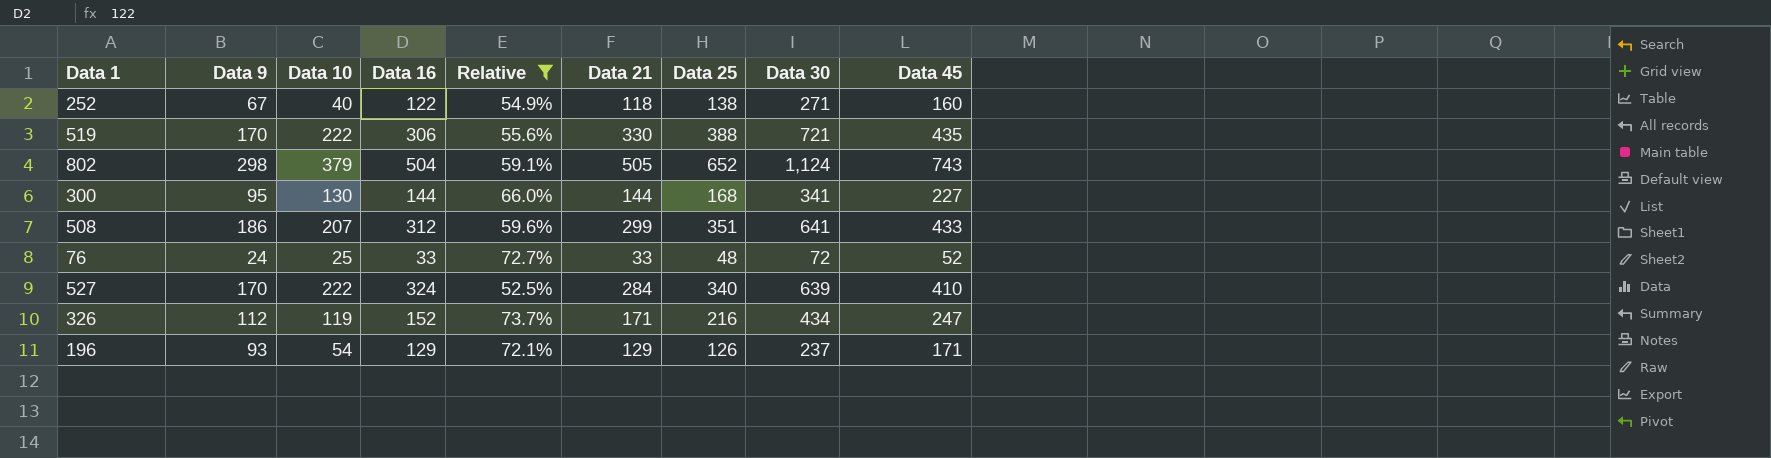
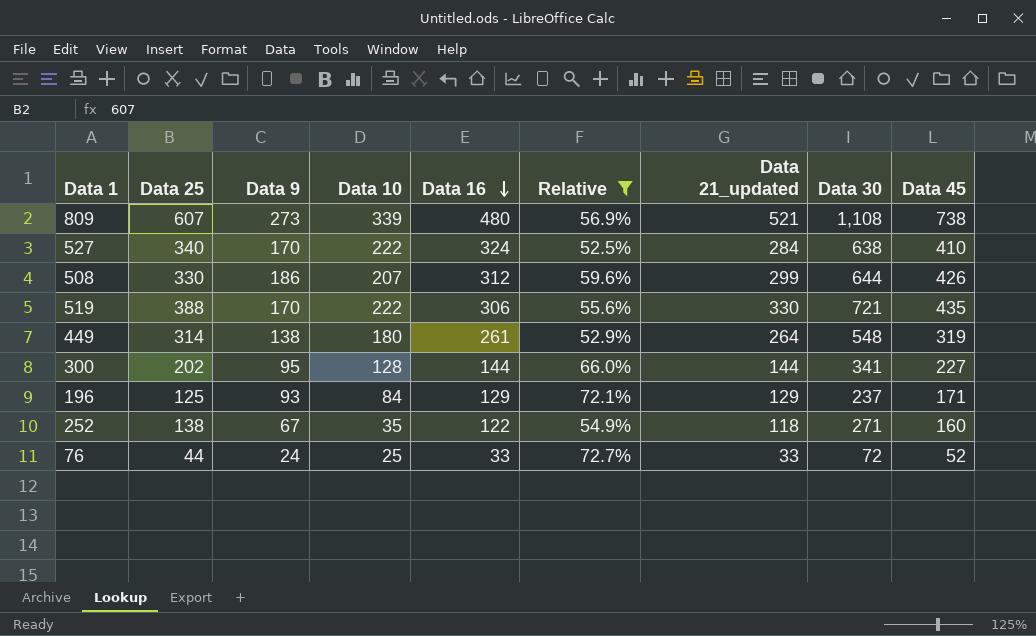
row order: none -> Data 16 descending
column Data 25 | position: 7 -> 2
column name: Data 21 -> Data 21_updated
row 802: 298 | 379 | 504 | 59.1% | 505 | 652 | 1,124 | 743 -> none
row 326: 112 | 119 | 152 | 73.7% | 171 | 216 | 434 | 247 -> none
row 809: none -> 607 | 273 | 339 | 480 | 56.9% | 521 | 1,108 | 738
527 | Data 30: 639 -> 638
508 | Data 25: 351 -> 330
508 | Data 30: 641 -> 644
508 | Data 45: 433 -> 426
row 449: none -> 314 | 138 | 180 | 261 | 52.9% | 264 | 548 | 319
300 | Data 25: 168 -> 202
300 | Data 10: 130 -> 128
196 | Data 25: 126 -> 125
196 | Data 10: 54 -> 84
252 | Data 10: 40 -> 35
76 | Data 25: 48 -> 44

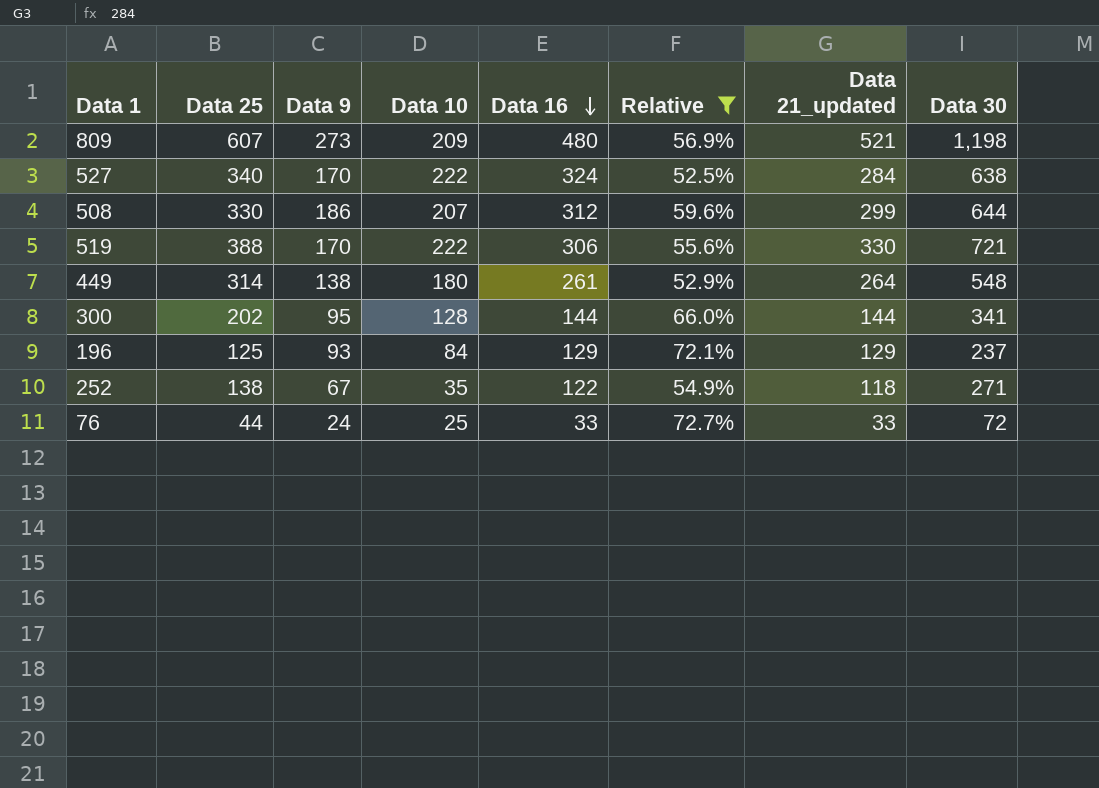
column Data 45 | position: 9 -> none
809 | Data 10: 339 -> 209
809 | Data 30: 1,108 -> 1,198

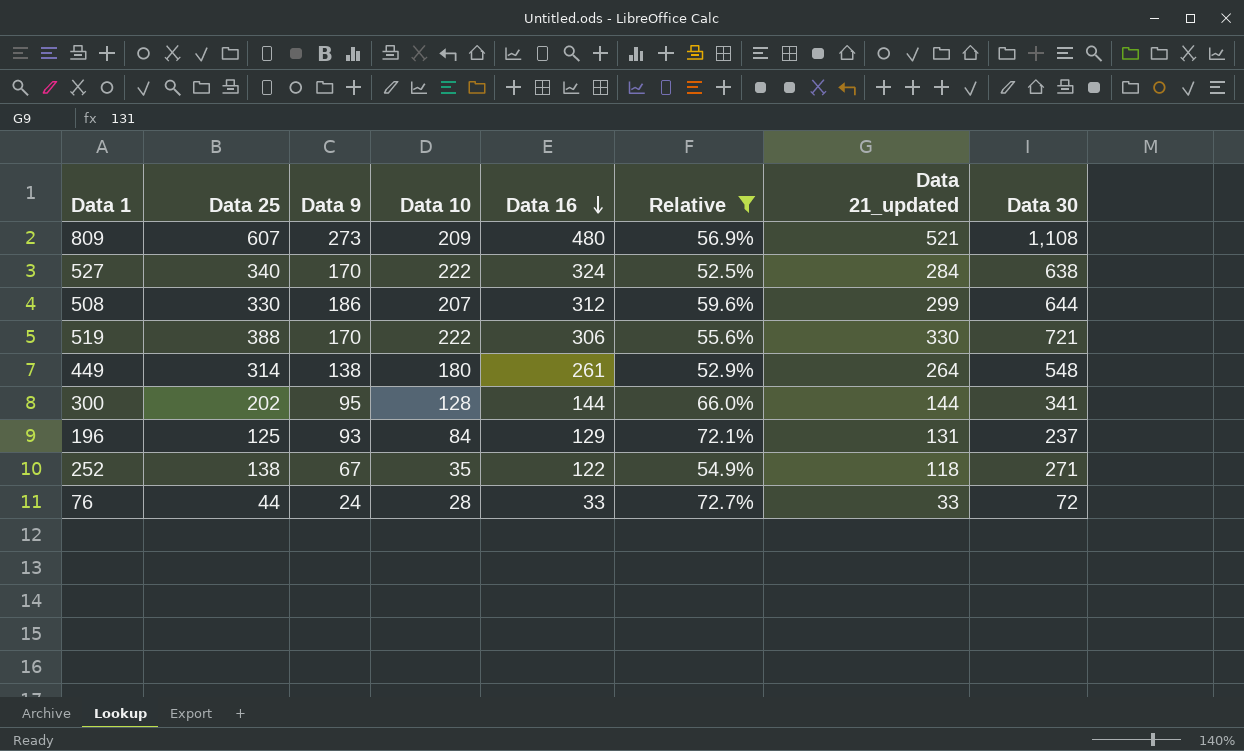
809 | Data 30: 1,198 -> 1,108
196 | Data 21_updated: 129 -> 131
76 | Data 10: 25 -> 28

